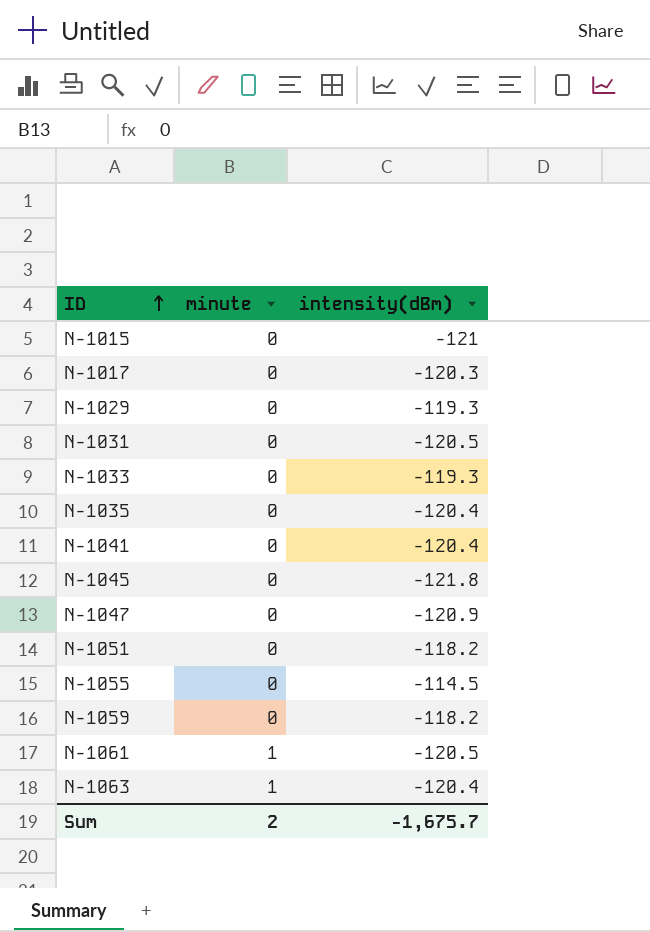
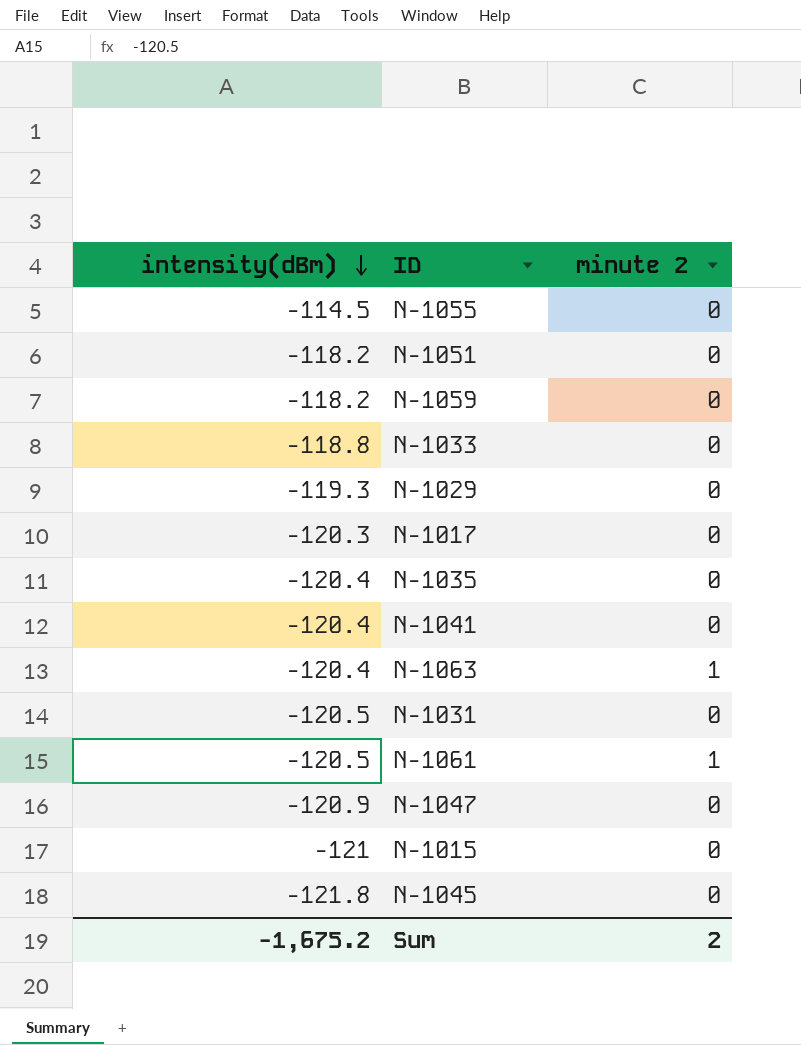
row order: ID ascending -> intensity(dBm) descending
column intensity(dBm) | position: 3 -> 1
column name: minute -> minute 2
N-1033 | intensity(dBm): -119.3 -> -118.8
Sum | intensity(dBm): -1,675.7 -> -1,675.2

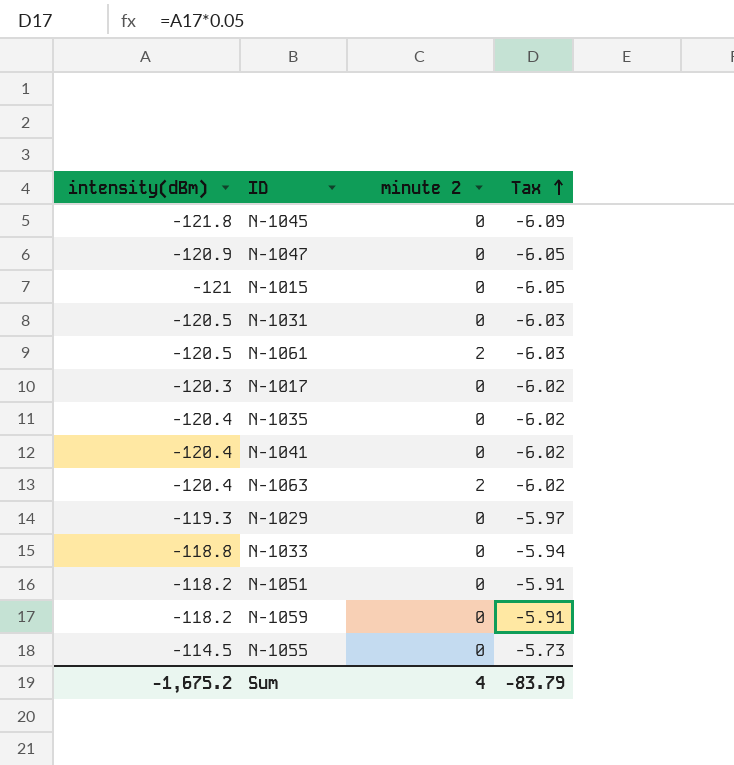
row order: intensity(dBm) descending -> Tax ascending
column Tax | formula: none -> [intensity(dBm)] * 0.05
N-1061 | minute 2: 1 -> 2
N-1063 | minute 2: 1 -> 2
Sum | minute 2: 2 -> 4

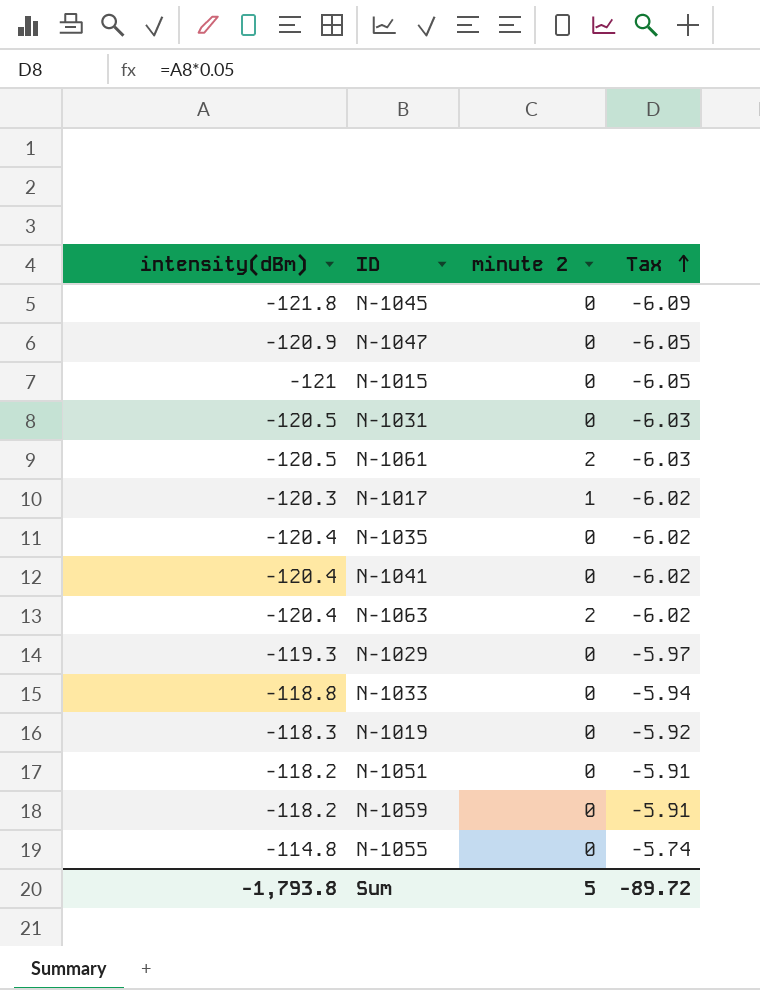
N-1017 | minute 2: 0 -> 1
row N-1019: none -> -118.3 | 0 | -5.92
N-1055 | intensity(dBm): -114.5 -> -114.8
N-1055 | Tax: -5.73 -> -5.74
Sum | intensity(dBm): -1,675.2 -> -1,793.8
Sum | minute 2: 4 -> 5
Sum | Tax: -83.79 -> -89.72

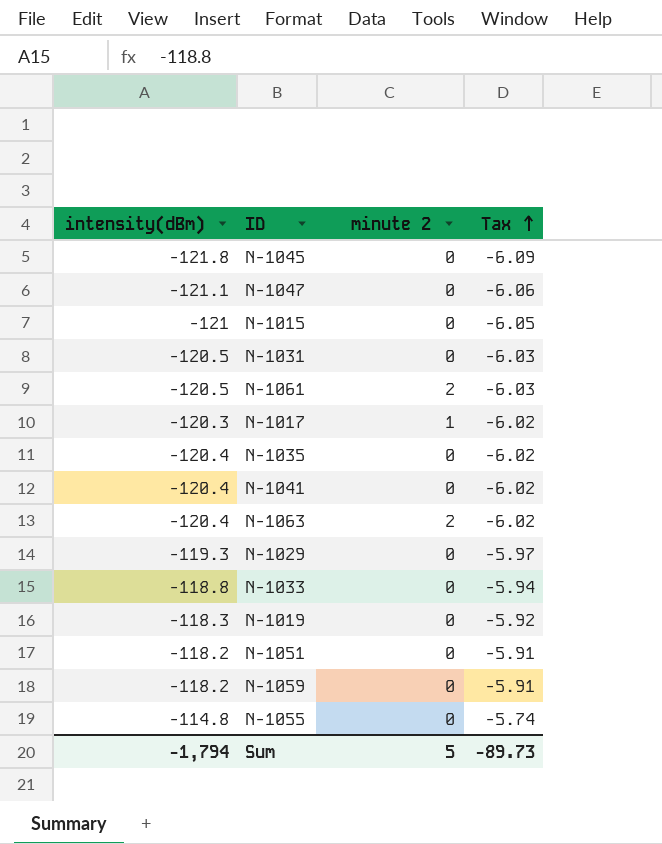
N-1047 | intensity(dBm): -120.9 -> -121.1
N-1047 | Tax: -6.05 -> -6.06
Sum | intensity(dBm): -1,793.8 -> -1,794
Sum | Tax: -89.72 -> -89.73

